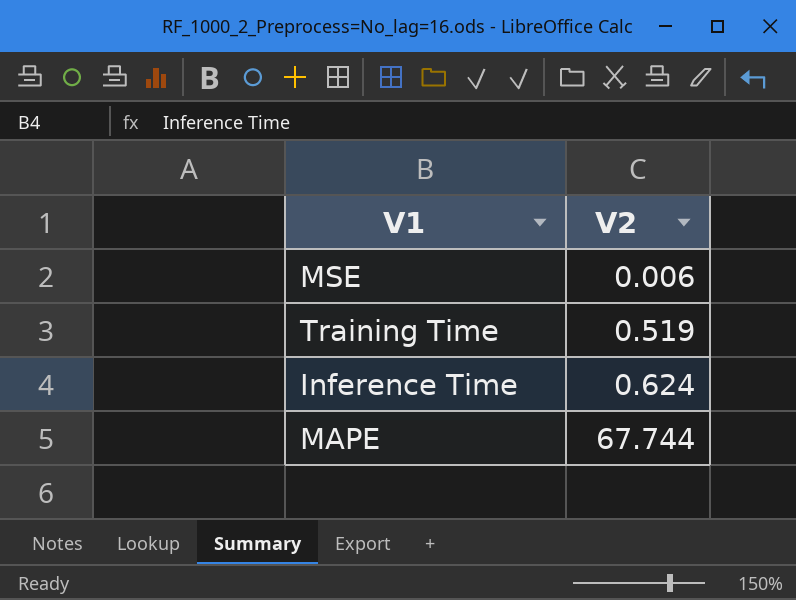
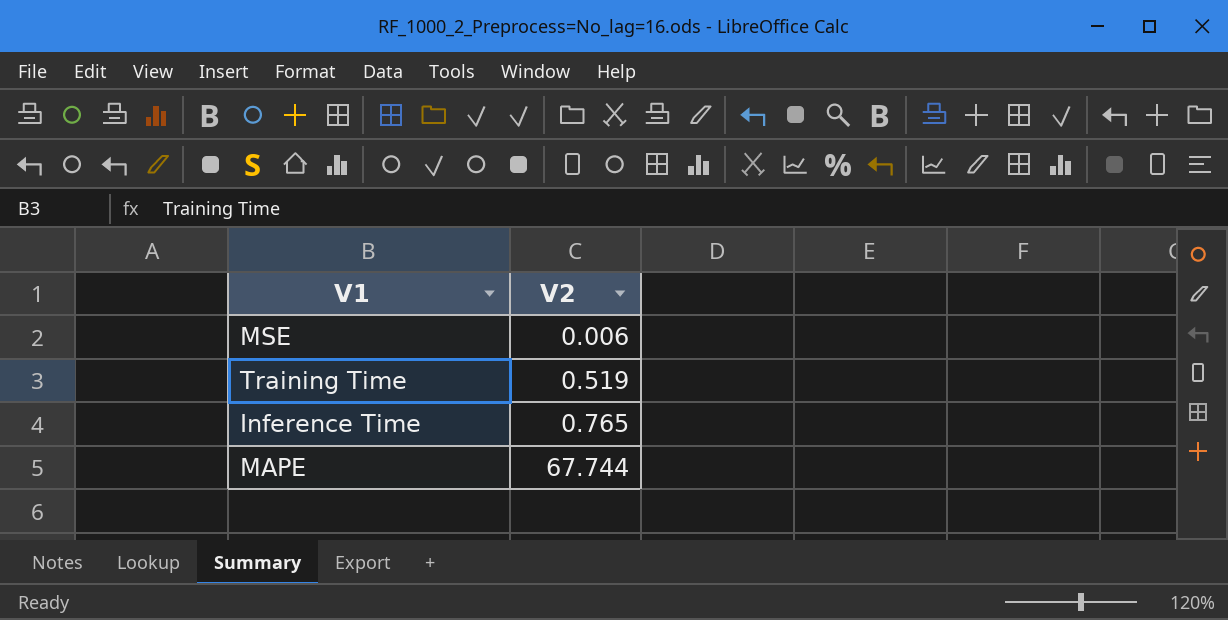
Inference Time | V2: 0.624 -> 0.765

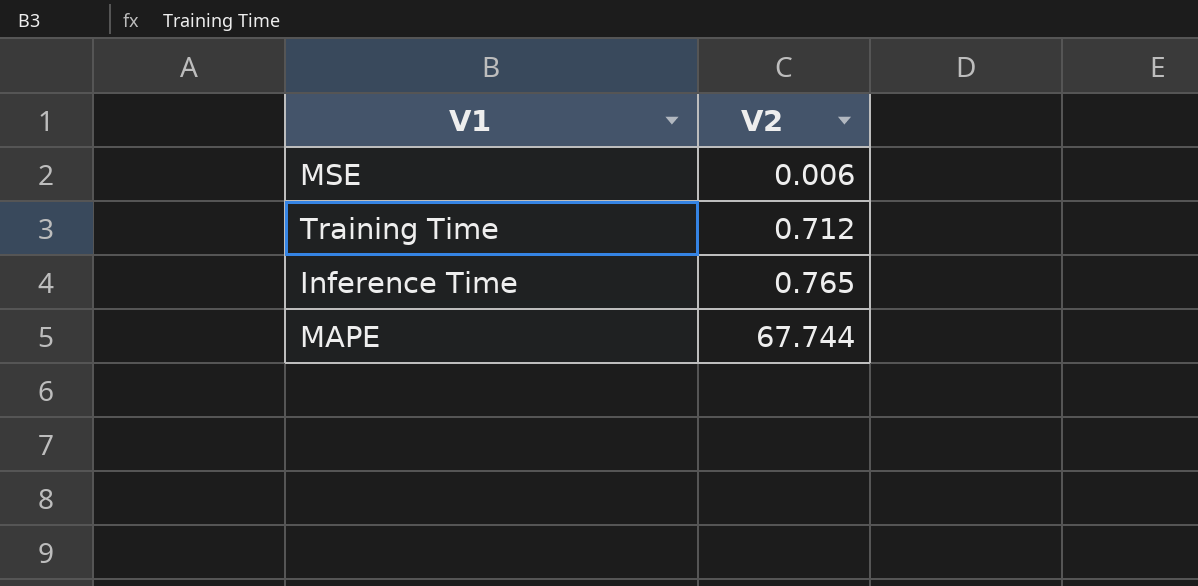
Training Time | V2: 0.519 -> 0.712

